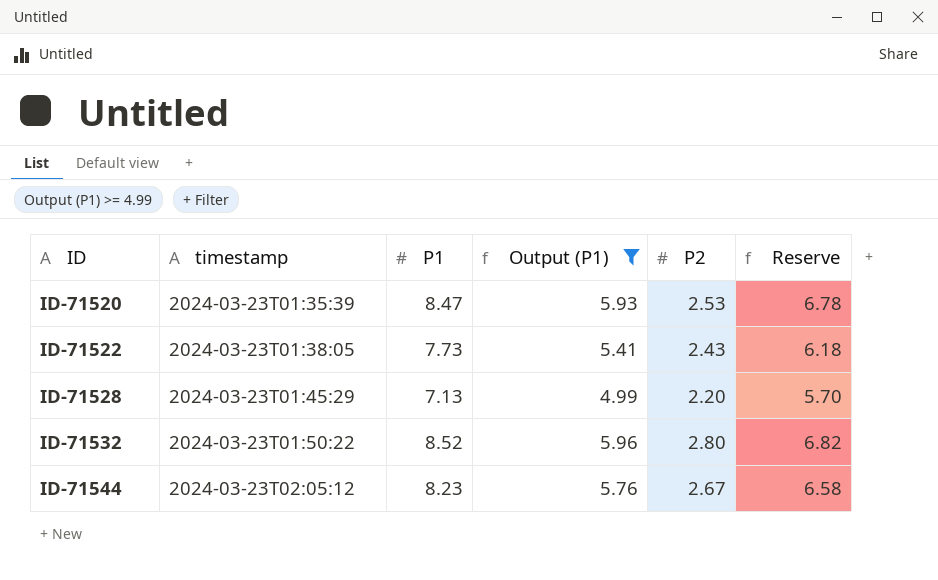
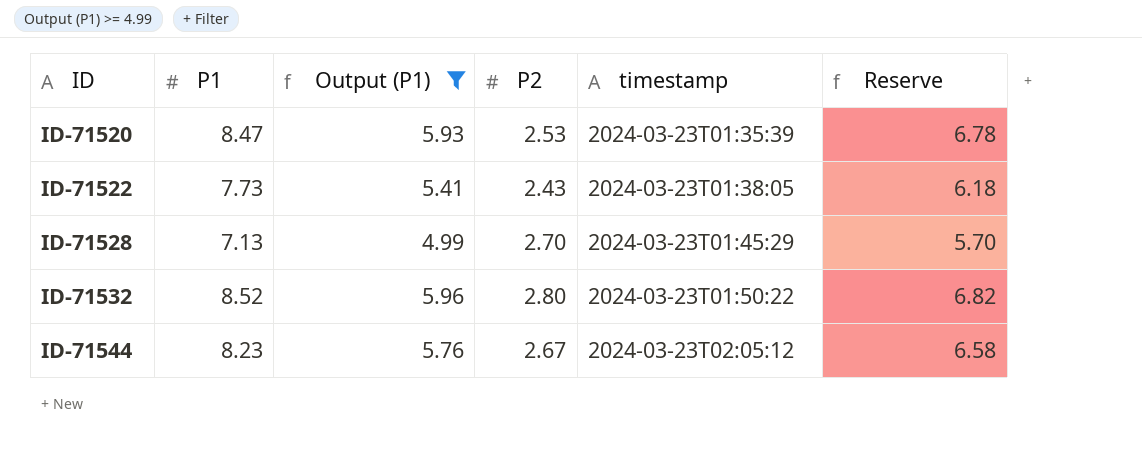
column timestamp | position: 2 -> 5
ID-71528 | P2: 2.20 -> 2.70

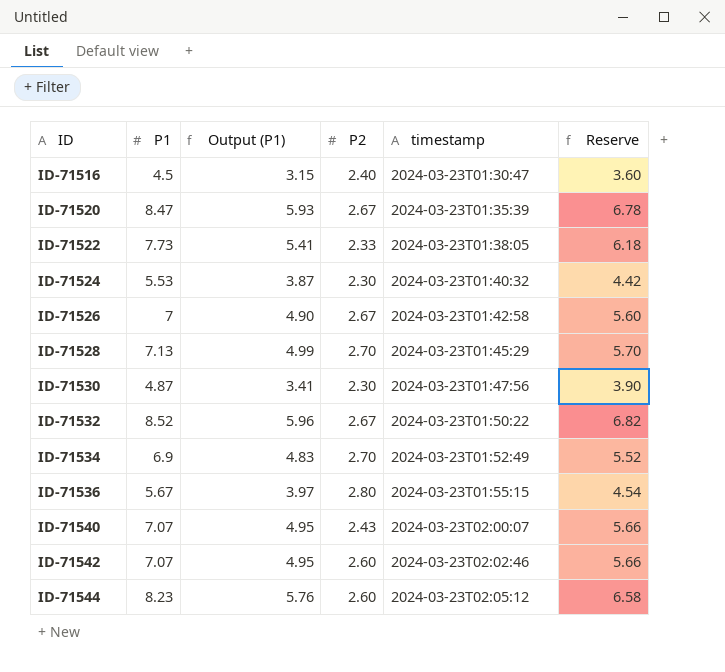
filter: Output (P1) >= 4.99 -> none
ID-71520 | P2: 2.53 -> 2.67
ID-71522 | P2: 2.43 -> 2.33
ID-71532 | P2: 2.80 -> 2.67
ID-71544 | P2: 2.67 -> 2.60

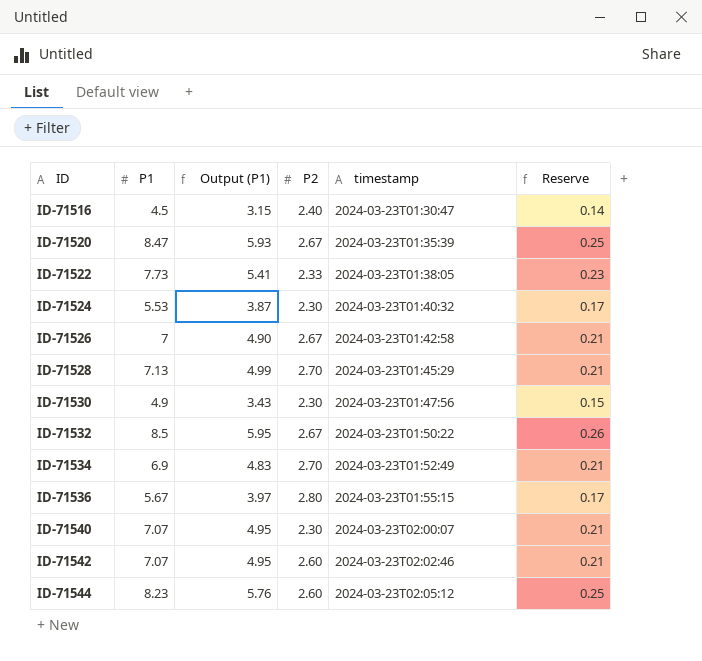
column Reserve | formula: [P1] * 0.8 -> [P1] * 0.03
ID-71530 | P1: 4.87 -> 4.9
ID-71530 | Output (P1): 3.41 -> 3.43
ID-71532 | P1: 8.52 -> 8.5
ID-71532 | Output (P1): 5.96 -> 5.95
ID-71540 | P2: 2.43 -> 2.30

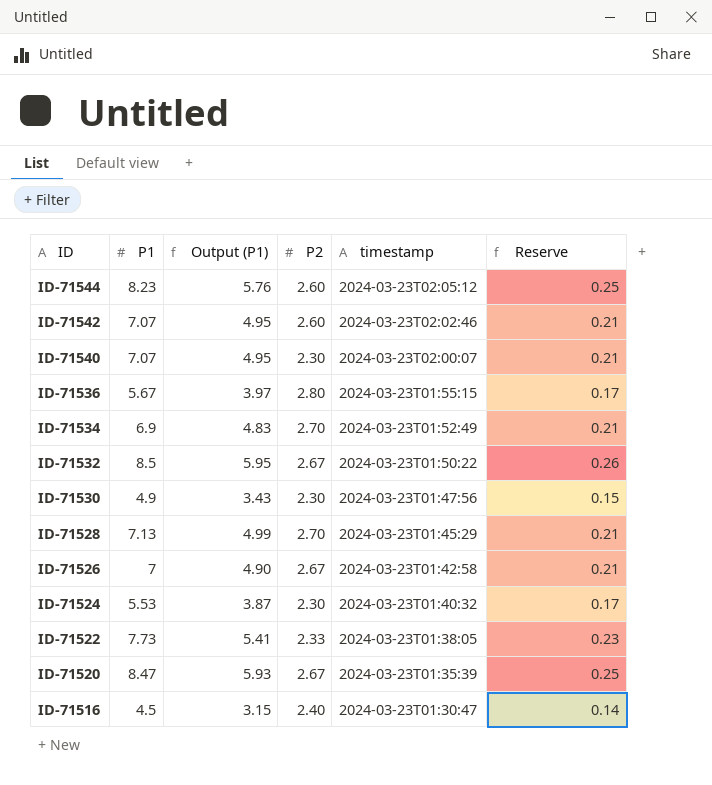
row order: ID ascending -> ID descending

